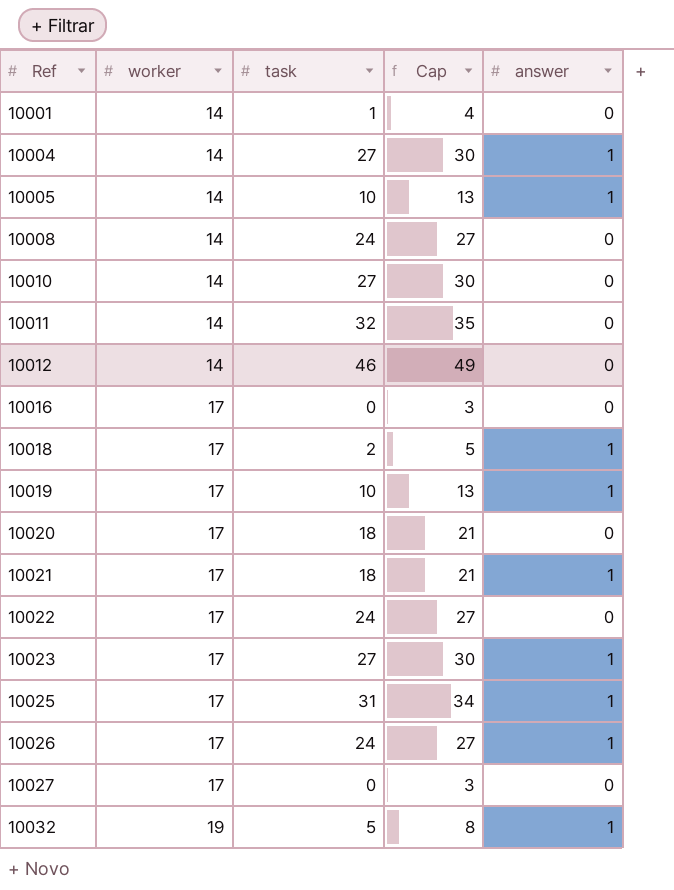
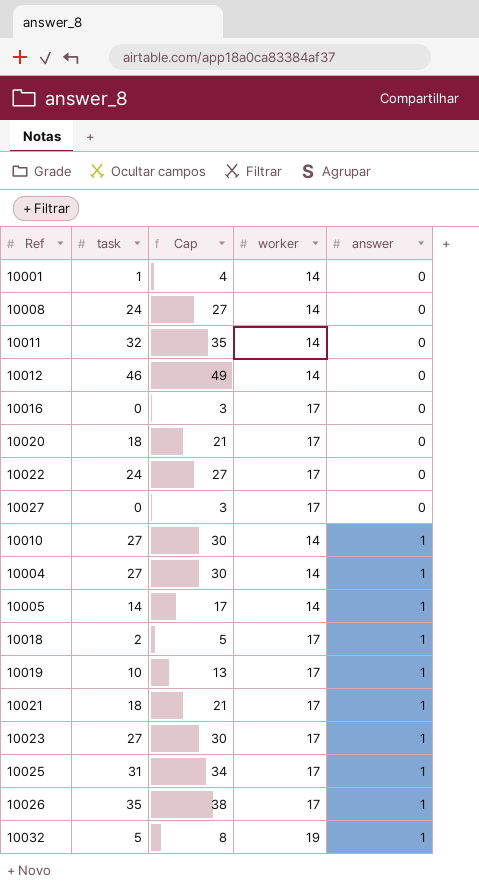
row order: Ref ascending -> answer ascending
column worker | position: 2 -> 4
10010 | answer: 0 -> 1
10005 | task: 10 -> 14
10005 | Cap: 13 -> 17
10026 | task: 24 -> 35
10026 | Cap: 27 -> 38

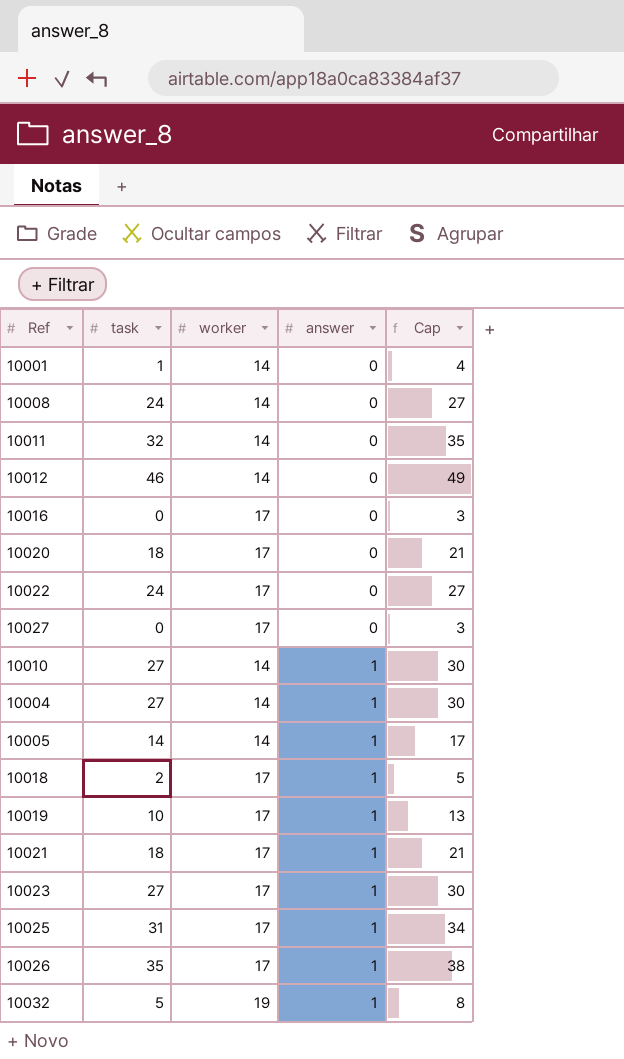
column Cap | position: 3 -> 5

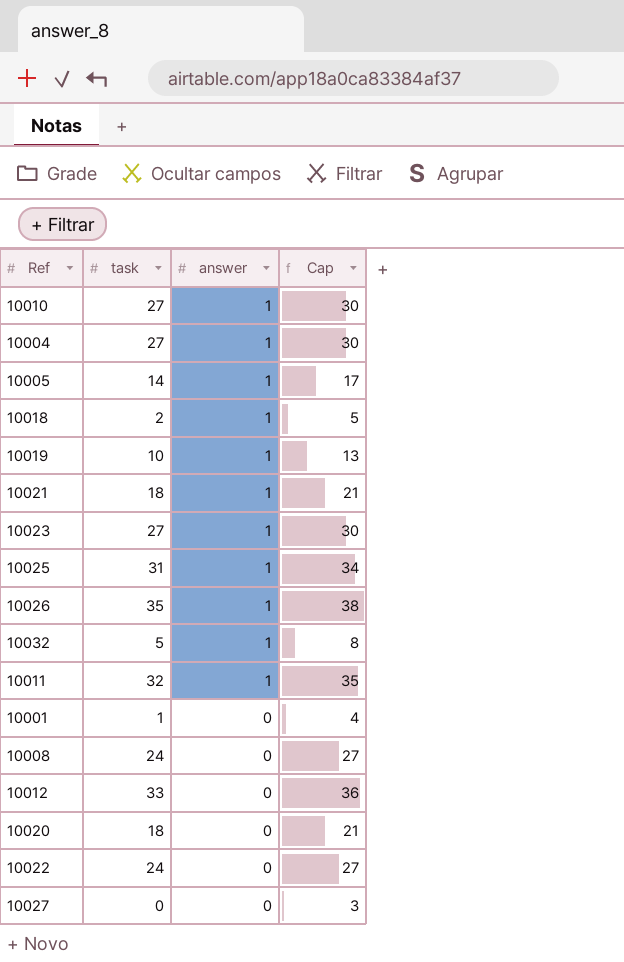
row order: answer ascending -> answer descending
column worker | position: 3 -> none
row 10016: 0 | 17 | 0 | 3 -> none
10011 | answer: 0 -> 1
10012 | task: 46 -> 33
10012 | Cap: 49 -> 36

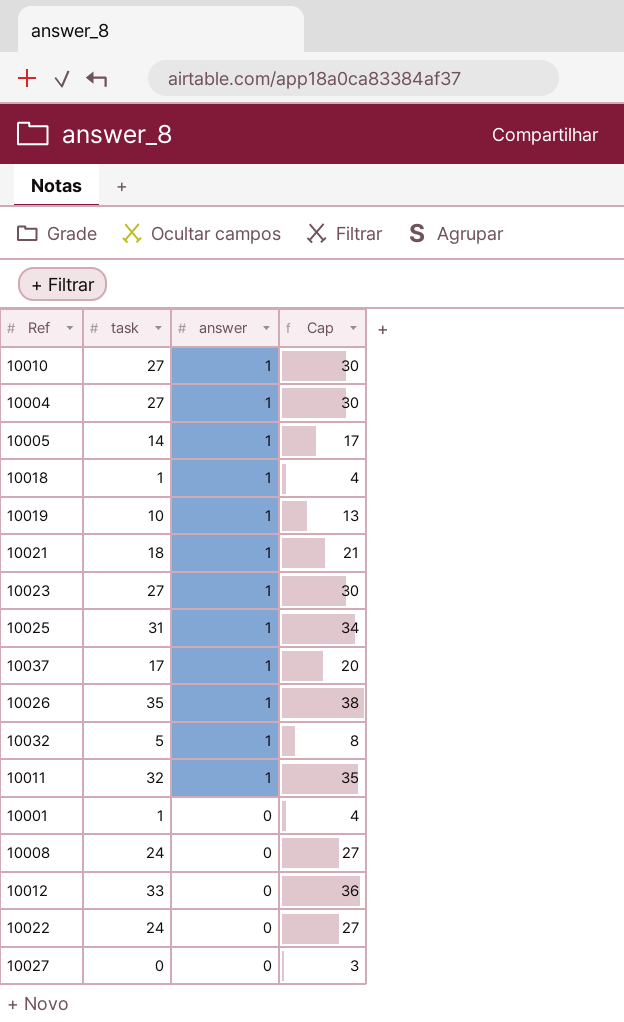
row 10020: 18 | 0 | 21 -> none
10018 | task: 2 -> 1
10018 | Cap: 5 -> 4
row 10037: none -> 17 | 1 | 20

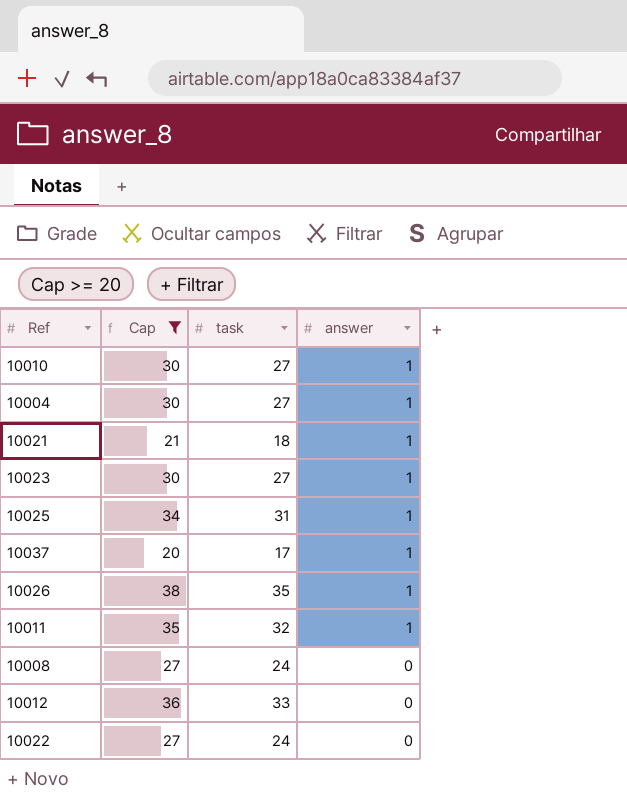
filter: none -> Cap >= 20
column Cap | position: 4 -> 2

